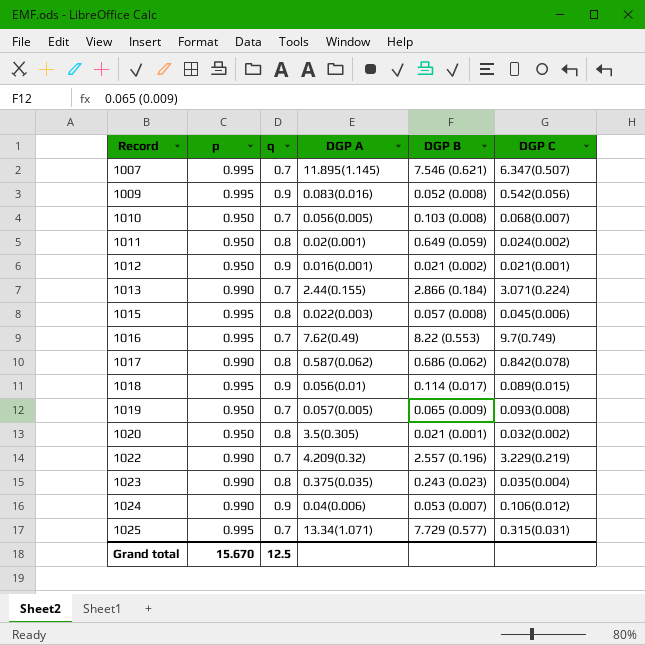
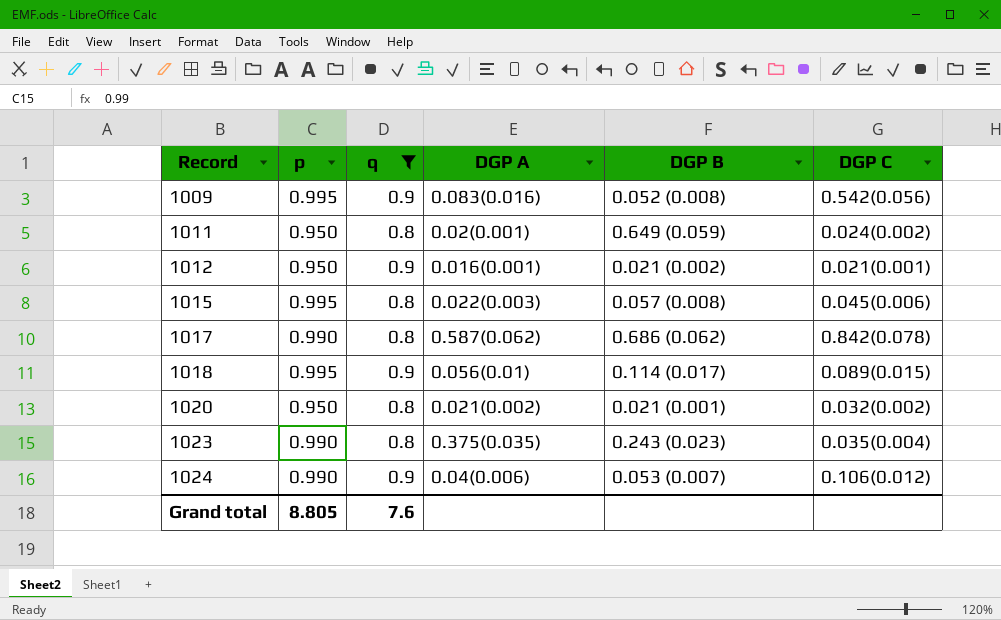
filter: none -> q != 0.7
1020 | DGP A: 3.5(0.305) -> 0.021(0.002)
Grand total | p: 15.670 -> 8.805
Grand total | q: 12.5 -> 7.6

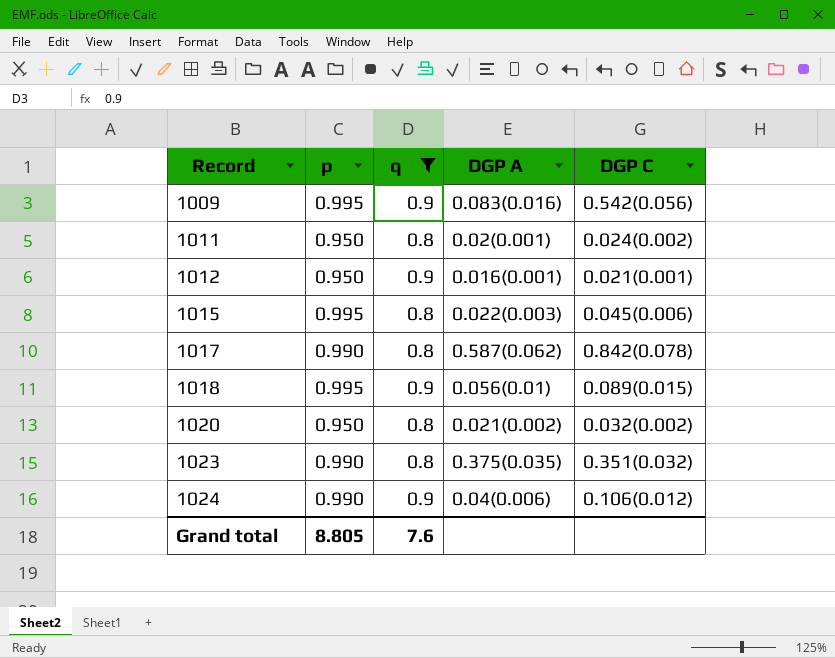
column DGP B | position: 5 -> none
1023 | DGP C: 0.035(0.004) -> 0.351(0.032)

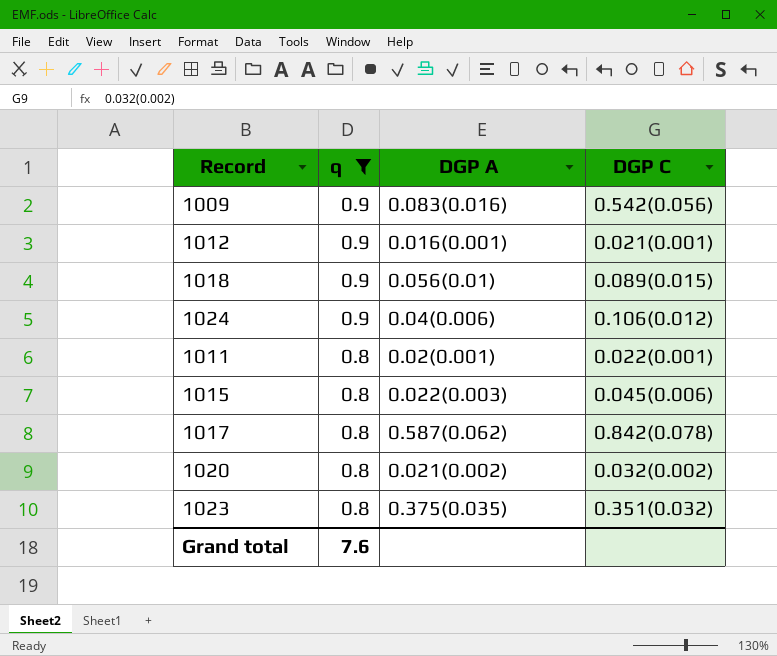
row order: Record ascending -> q descending
column p | position: 2 -> none
1011 | DGP C: 0.024(0.002) -> 0.022(0.001)

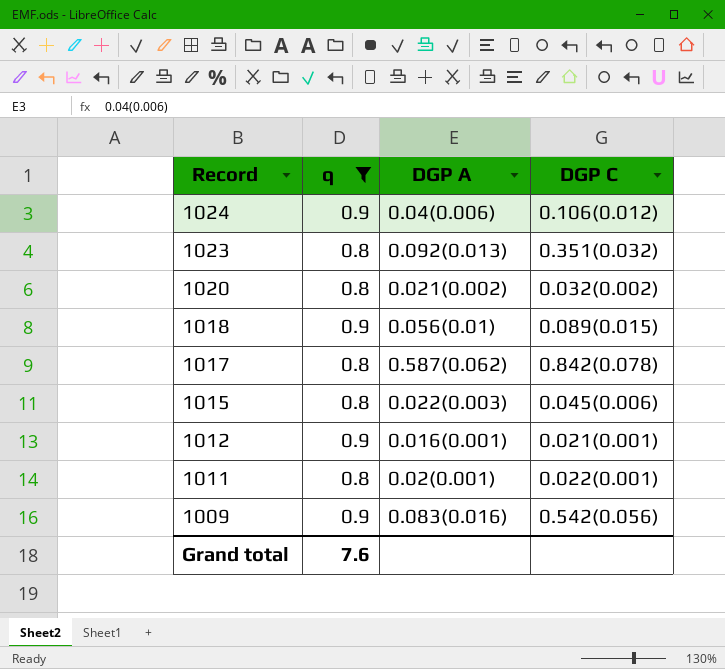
row order: q descending -> Record descending
1023 | DGP A: 0.375(0.035) -> 0.092(0.013)

